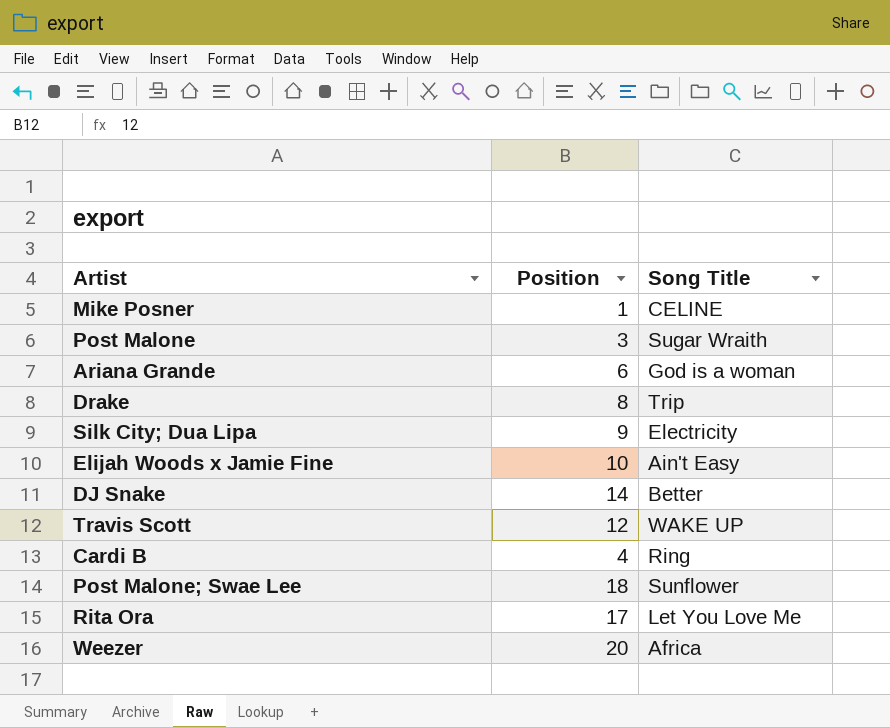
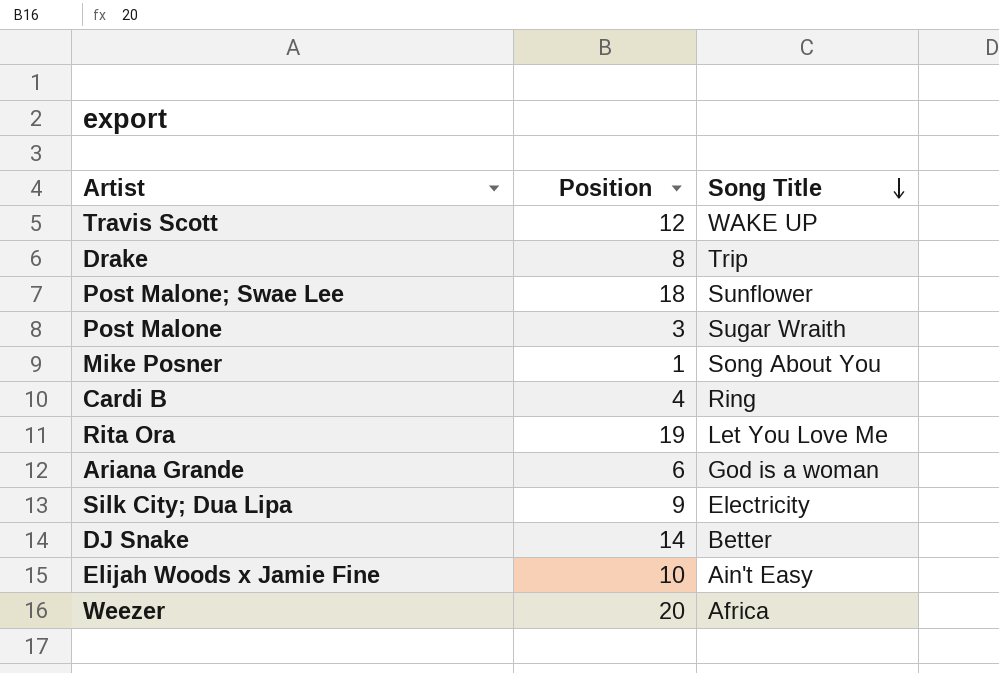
row order: none -> Song Title descending
Mike Posner | Song Title: CELINE -> Song About You
Rita Ora | Position: 17 -> 19

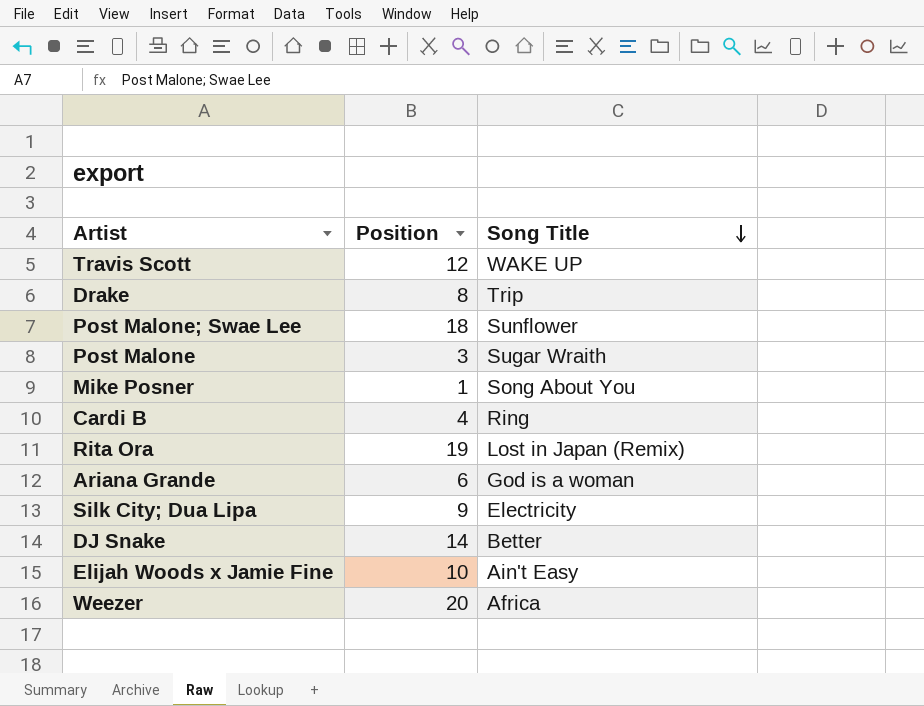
Rita Ora | Song Title: Let You Love Me -> Lost in Japan (Remix)

